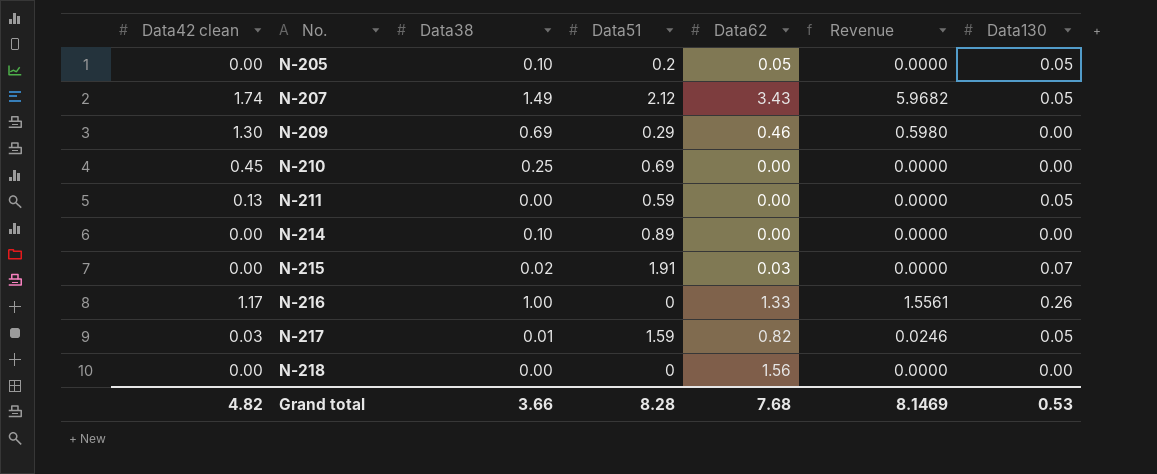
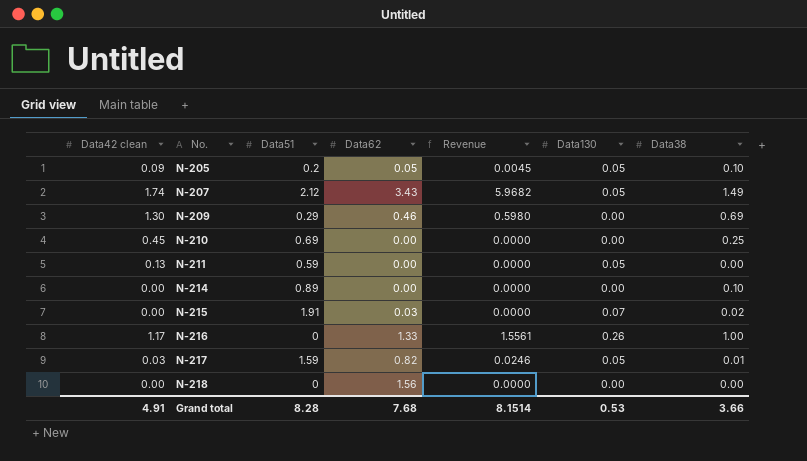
column Data38 | position: 3 -> 7
N-205 | Data42 clean: 0.00 -> 0.09
N-205 | Revenue: 0.0000 -> 0.0045
Grand total | Data42 clean: 4.82 -> 4.91
Grand total | Revenue: 8.1469 -> 8.1514

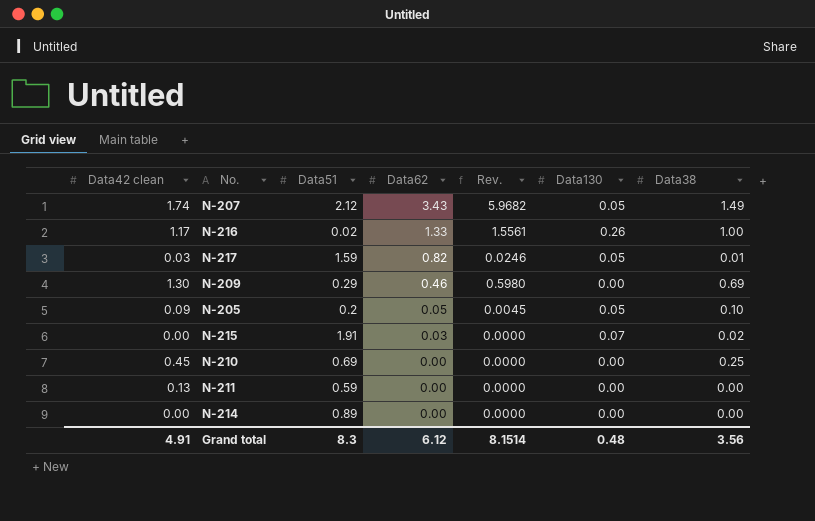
row order: No. ascending -> Data62 descending
column name: Revenue -> Rev.
row N-218: 0.00 | 0 | 1.56 | 0.0000 | 0.00 | 0.00 -> none
N-216 | Data51: 0 -> 0.02
N-211 | Data130: 0.05 -> 0.00
N-214 | Data38: 0.10 -> 0.00
Grand total | Data51: 8.28 -> 8.3
Grand total | Data62: 7.68 -> 6.12
Grand total | Data130: 0.53 -> 0.48
Grand total | Data38: 3.66 -> 3.56

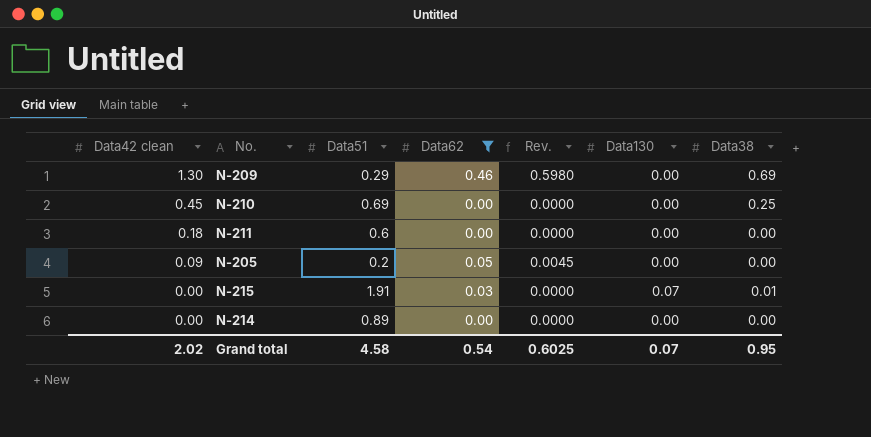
filter: none -> Data62 <= 0.46
row order: Data62 descending -> Data42 clean descending
N-211 | Data42 clean: 0.13 -> 0.18
N-211 | Data51: 0.59 -> 0.6
N-205 | Data130: 0.05 -> 0.00
N-205 | Data38: 0.10 -> 0.00
N-215 | Data38: 0.02 -> 0.01
Grand total | Data42 clean: 4.91 -> 2.02
Grand total | Data51: 8.3 -> 4.58
Grand total | Data62: 6.12 -> 0.54
Grand total | Rev.: 8.1514 -> 0.6025
Grand total | Data130: 0.48 -> 0.07
Grand total | Data38: 3.56 -> 0.95

